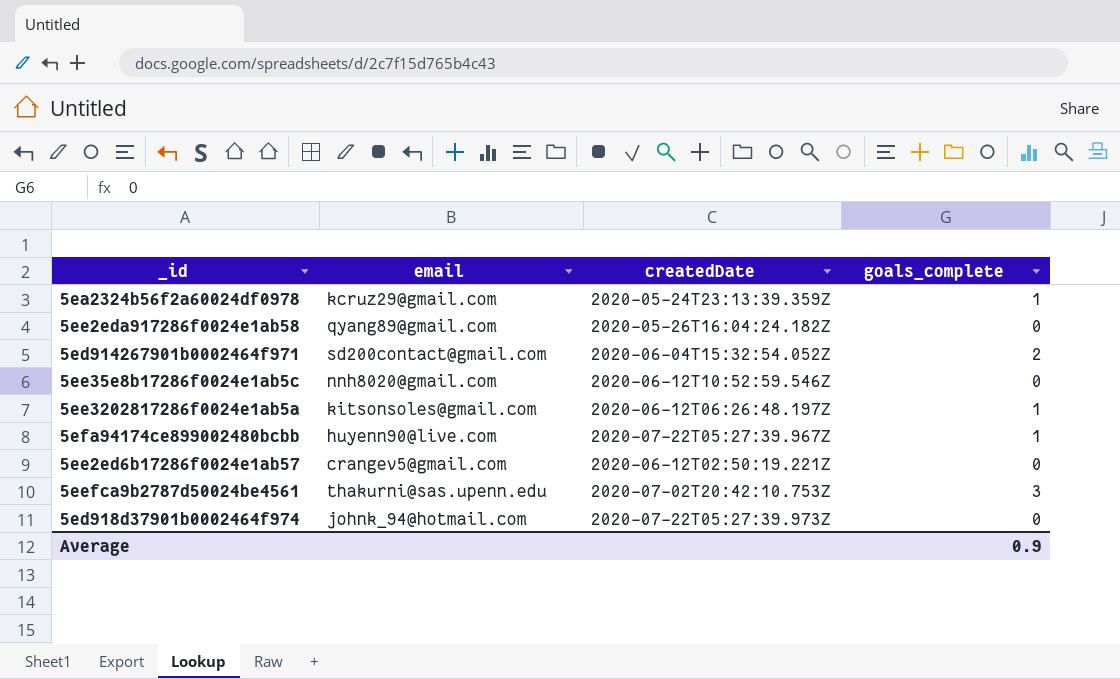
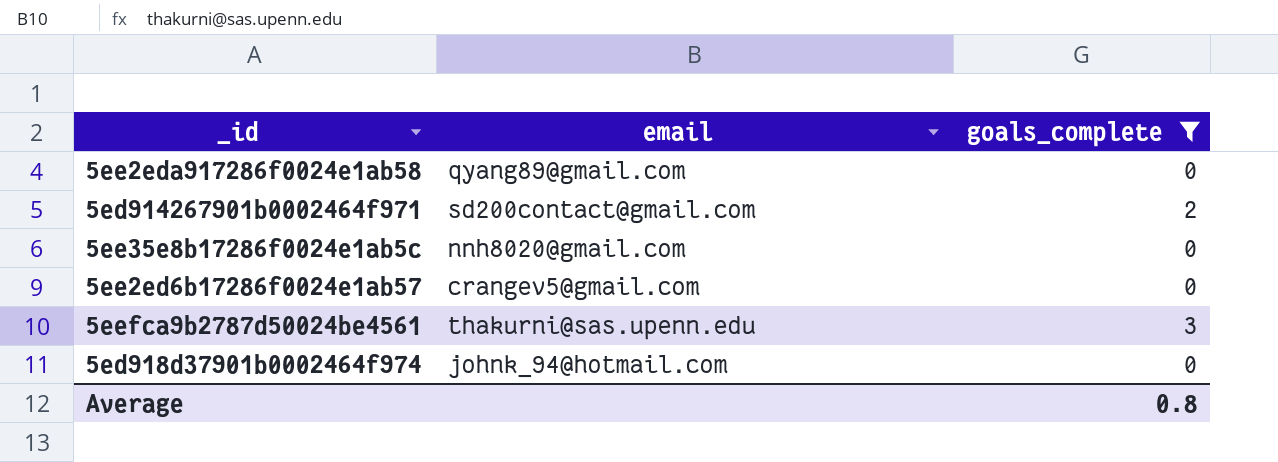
filter: none -> goals_complete != 1
column createdDate | position: 3 -> none
Average | goals_complete: 0.9 -> 0.8

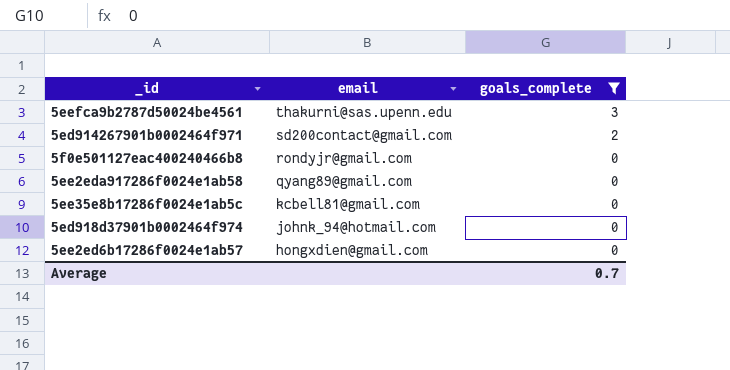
row order: none -> email descending
row 5f0e501127eac400240466b8: none -> rondyjr@gmail.com | 0
5ee35e8b17286f0024e1ab5c | email: nnh8020@gmail.com -> kcbell81@gmail.com
5ee2ed6b17286f0024e1ab57 | email: crangev5@gmail.com -> hongxdien@gmail.com
Average | goals_complete: 0.8 -> 0.7

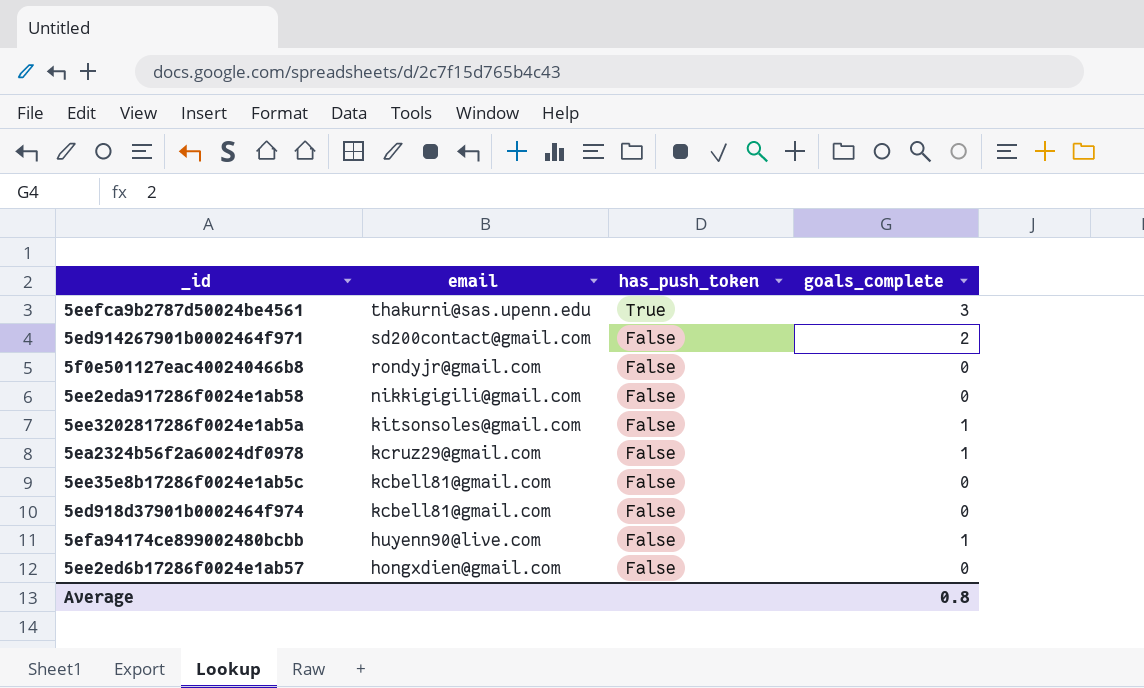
filter: goals_complete != 1 -> none
column has_push_token | position: none -> 3
5ee2eda917286f0024e1ab58 | email: qyang89@gmail.com -> nikkigigili@gmail.com
5ed918d37901b0002464f974 | email: johnk_94@hotmail.com -> kcbell81@gmail.com
Average | goals_complete: 0.7 -> 0.8

